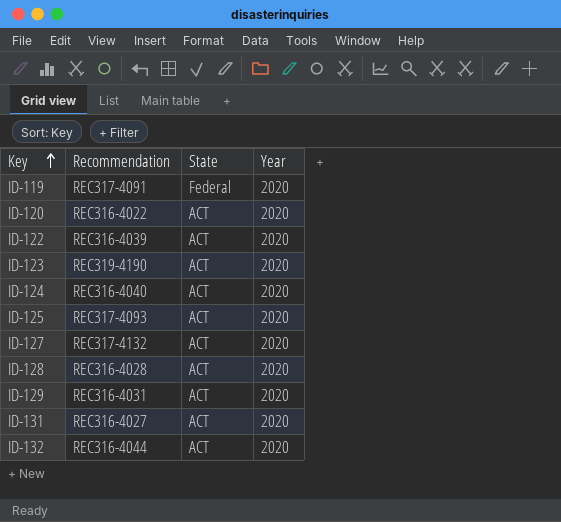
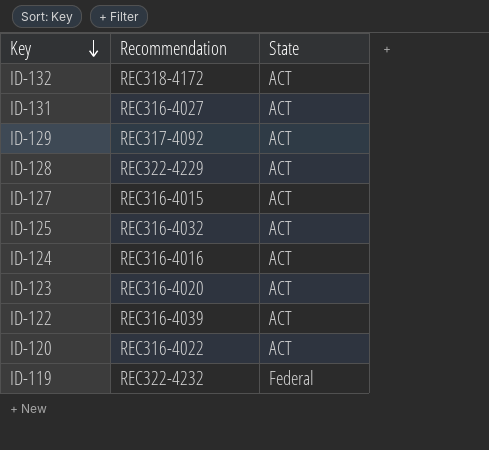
row order: Key ascending -> Key descending
column Year | position: 4 -> none
ID-132 | Recommendation: REC316-4044 -> REC318-4172
ID-129 | Recommendation: REC316-4031 -> REC317-4092
ID-128 | Recommendation: REC316-4028 -> REC322-4229
ID-127 | Recommendation: REC317-4132 -> REC316-4015
ID-125 | Recommendation: REC317-4093 -> REC316-4032
ID-124 | Recommendation: REC316-4040 -> REC316-4016
ID-123 | Recommendation: REC319-4190 -> REC316-4020
ID-119 | Recommendation: REC317-4091 -> REC322-4232

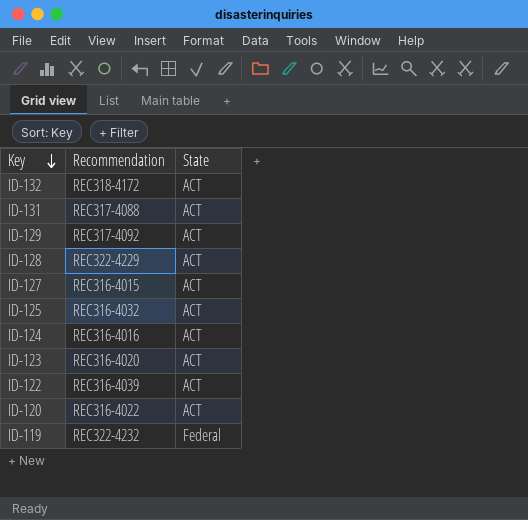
ID-131 | Recommendation: REC316-4027 -> REC317-4088

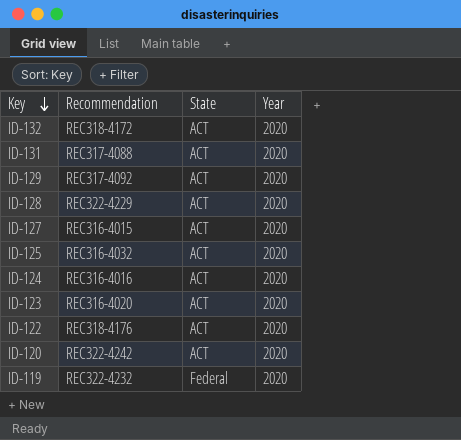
column Year | position: none -> 4
ID-122 | Recommendation: REC316-4039 -> REC318-4176
ID-120 | Recommendation: REC316-4022 -> REC322-4242

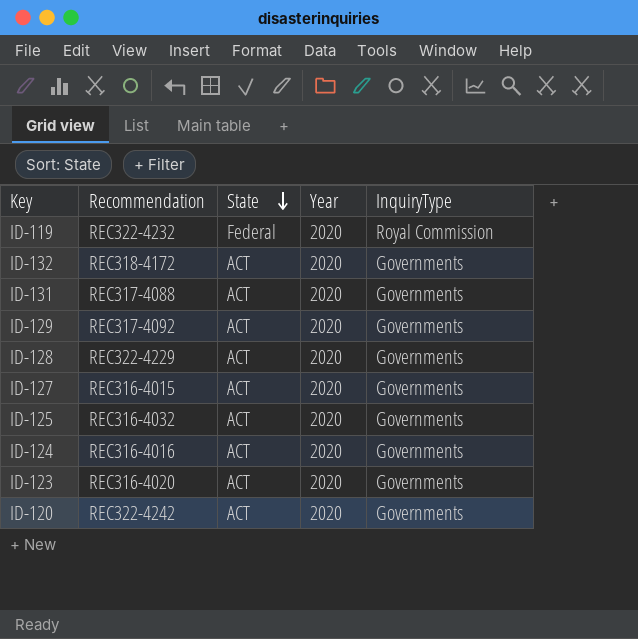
row order: Key descending -> State descending
column InquiryType | position: none -> 5
row ID-122: REC318-4176 | ACT | 2020 -> none

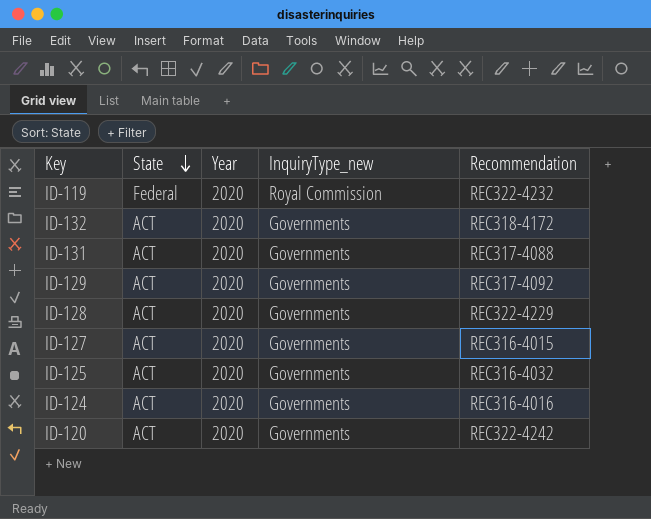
column name: InquiryType -> InquiryType_new
column Recommendation | position: 2 -> 5
row ID-123: REC316-4020 | ACT | 2020 | Governments -> none

